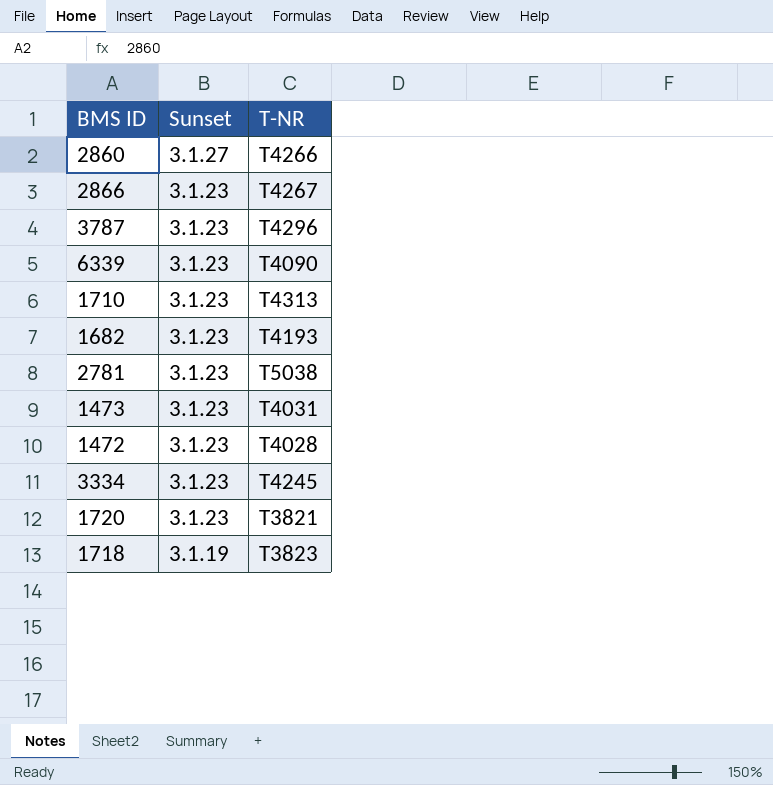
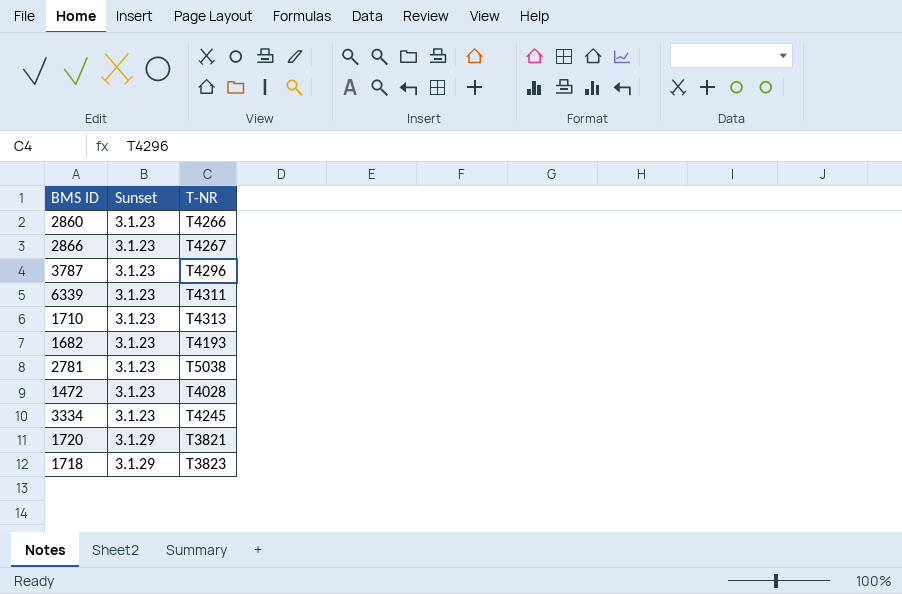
row 1473: 3.1.23 | T4031 -> none
2860 | Sunset: 3.1.27 -> 3.1.23
6339 | T-NR: T4090 -> T4311
1720 | Sunset: 3.1.23 -> 3.1.29
1718 | Sunset: 3.1.19 -> 3.1.29

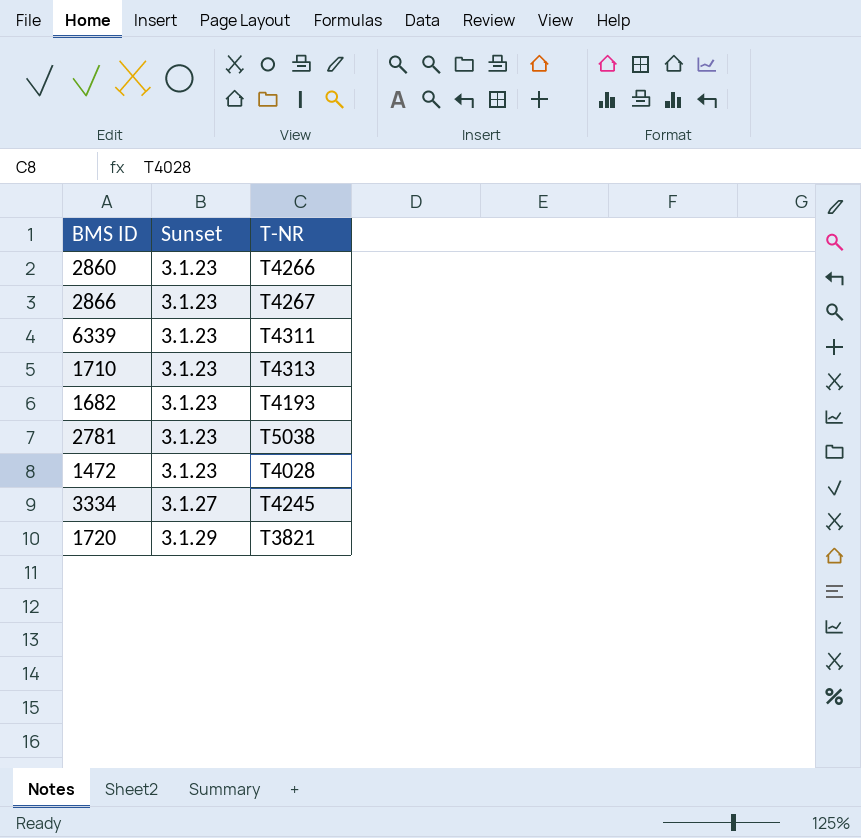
row 3787: 3.1.23 | T4296 -> none
row 1718: 3.1.29 | T3823 -> none
3334 | Sunset: 3.1.23 -> 3.1.27

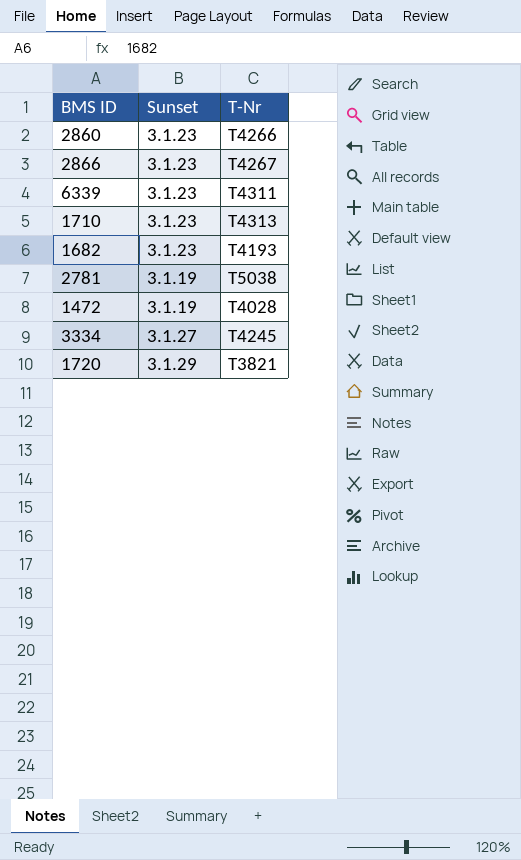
column name: T-NR -> T-Nr
2781 | Sunset: 3.1.23 -> 3.1.19
1472 | Sunset: 3.1.23 -> 3.1.19

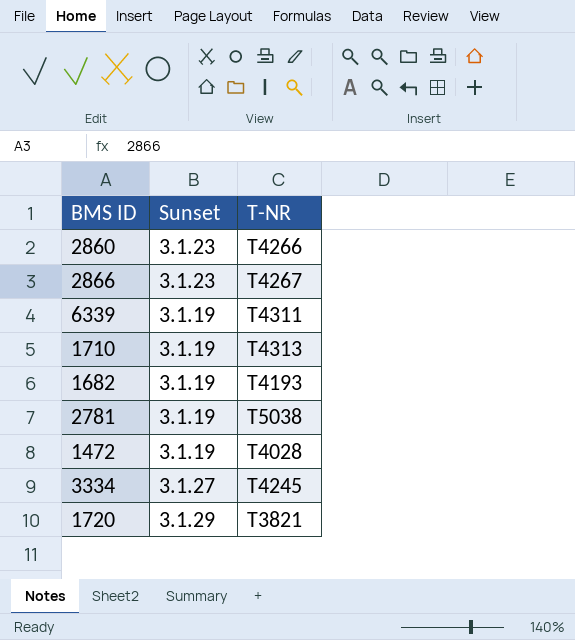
column name: T-Nr -> T-NR
6339 | Sunset: 3.1.23 -> 3.1.19
1710 | Sunset: 3.1.23 -> 3.1.19
1682 | Sunset: 3.1.23 -> 3.1.19

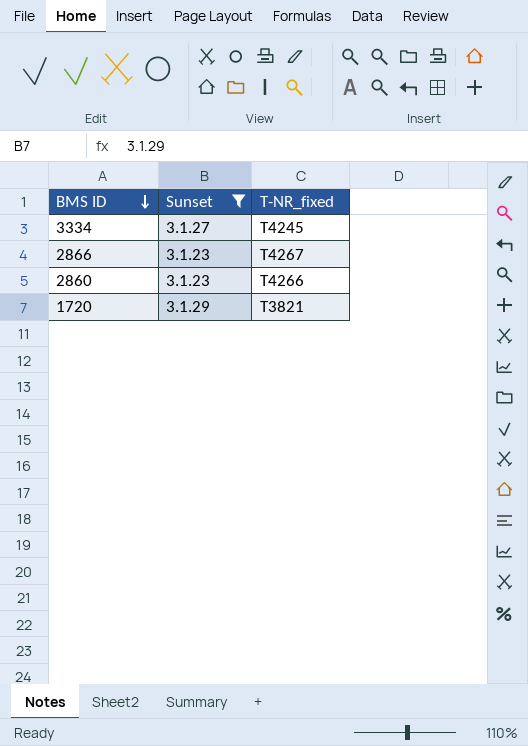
filter: none -> Sunset != 3.1.19
row order: none -> BMS ID descending
column name: T-NR -> T-NR_fixed

